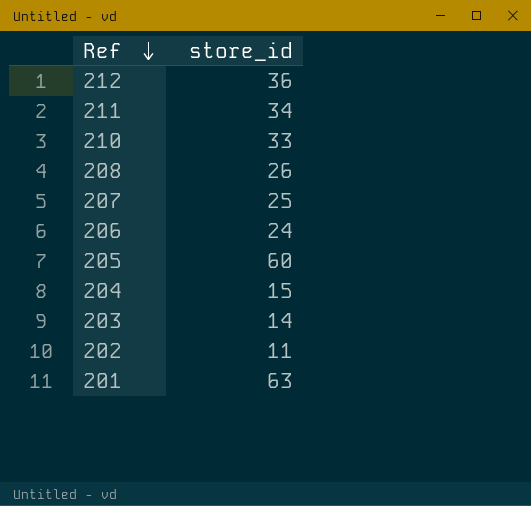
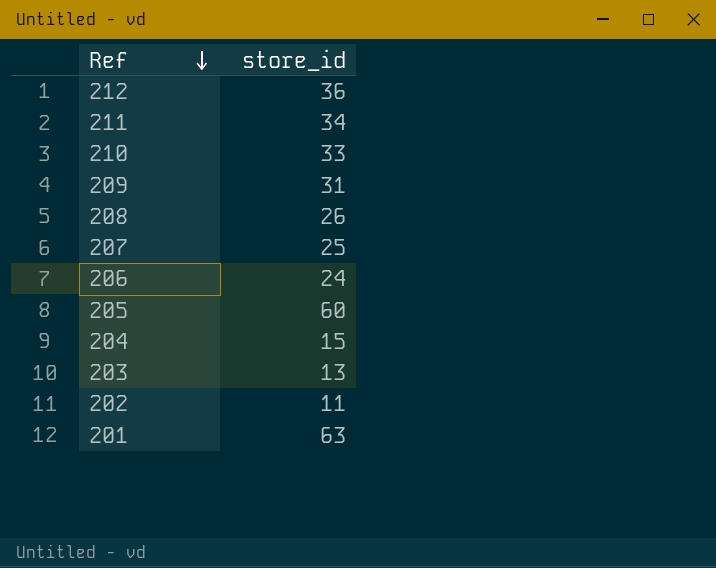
row 209: none -> 31
203 | store_id: 14 -> 13

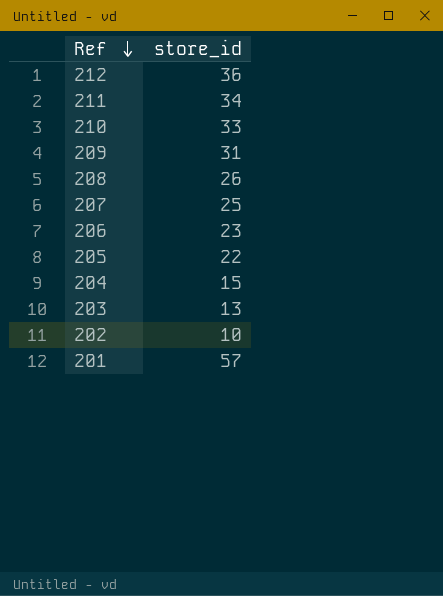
206 | store_id: 24 -> 23
205 | store_id: 60 -> 22
202 | store_id: 11 -> 10
201 | store_id: 63 -> 57

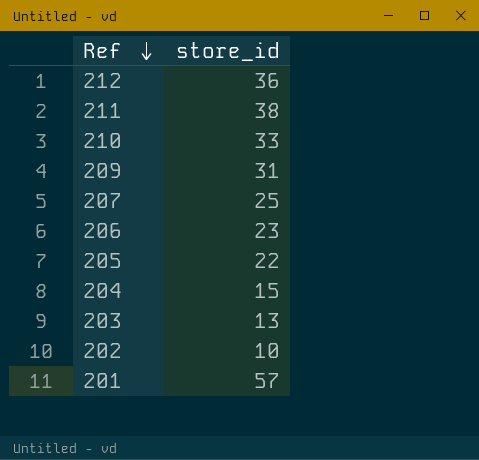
row 208: 26 -> none
211 | store_id: 34 -> 38

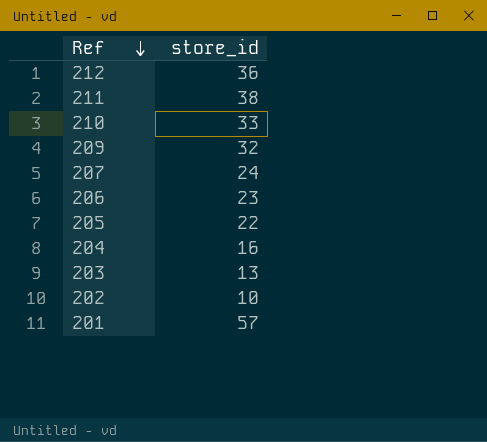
209 | store_id: 31 -> 32
207 | store_id: 25 -> 24
204 | store_id: 15 -> 16

